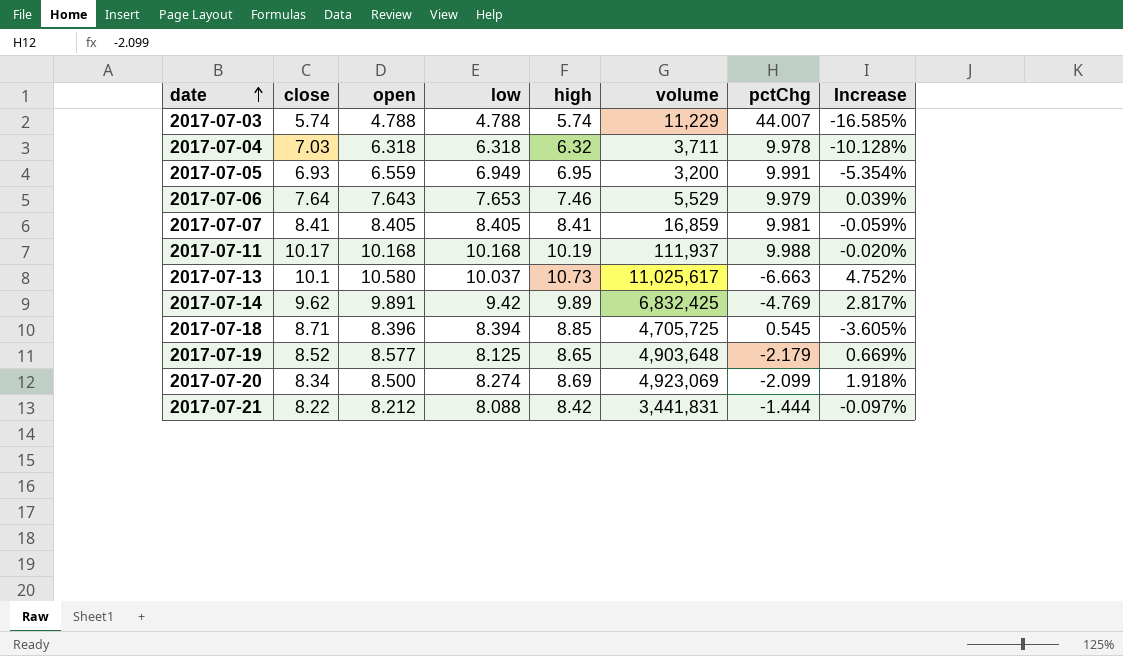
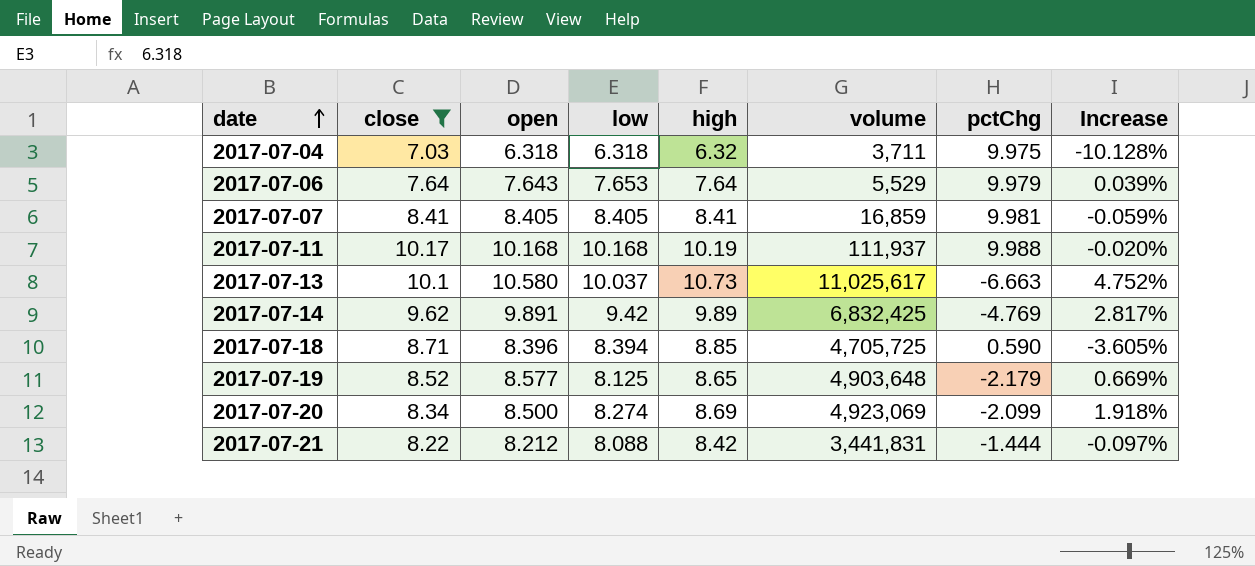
filter: none -> close >= 7.03
2017-07-04 | pctChg: 9.978 -> 9.975
2017-07-06 | high: 7.46 -> 7.64
2017-07-18 | pctChg: 0.545 -> 0.590

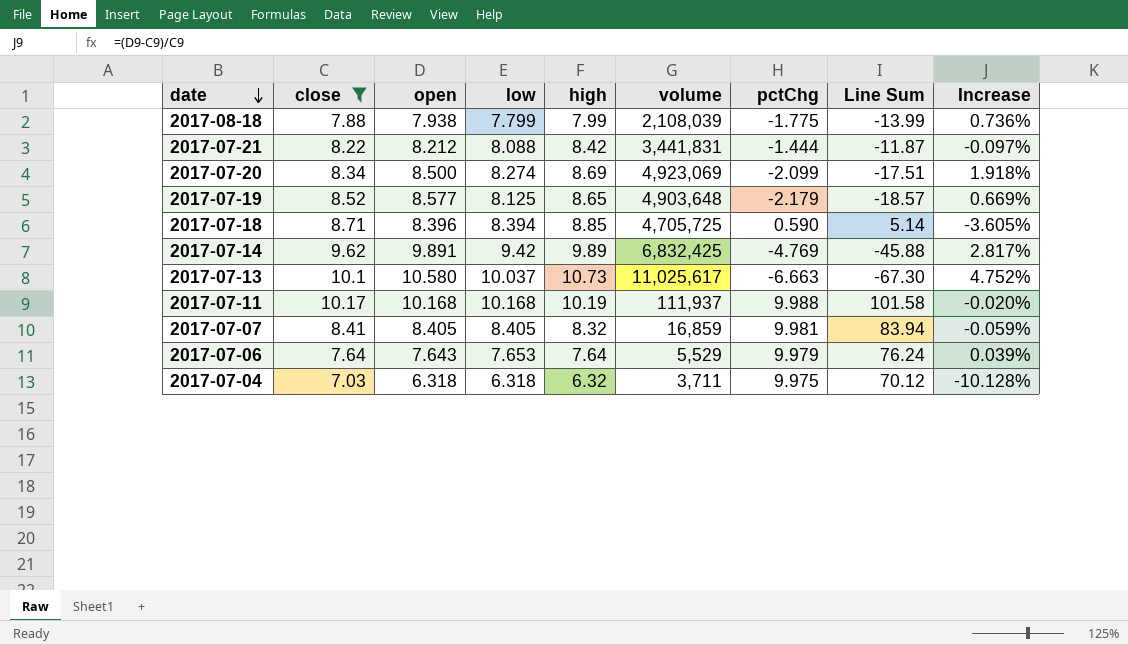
row order: date ascending -> date descending
column Line Sum | formula: none -> [close] * [pctChg]
row 2017-08-18: none -> 7.88 | 7.938 | 7.799 | 7.99 | 2,108,039 | -1.775 | -13.99 | 0.736%
2017-07-07 | high: 8.41 -> 8.32

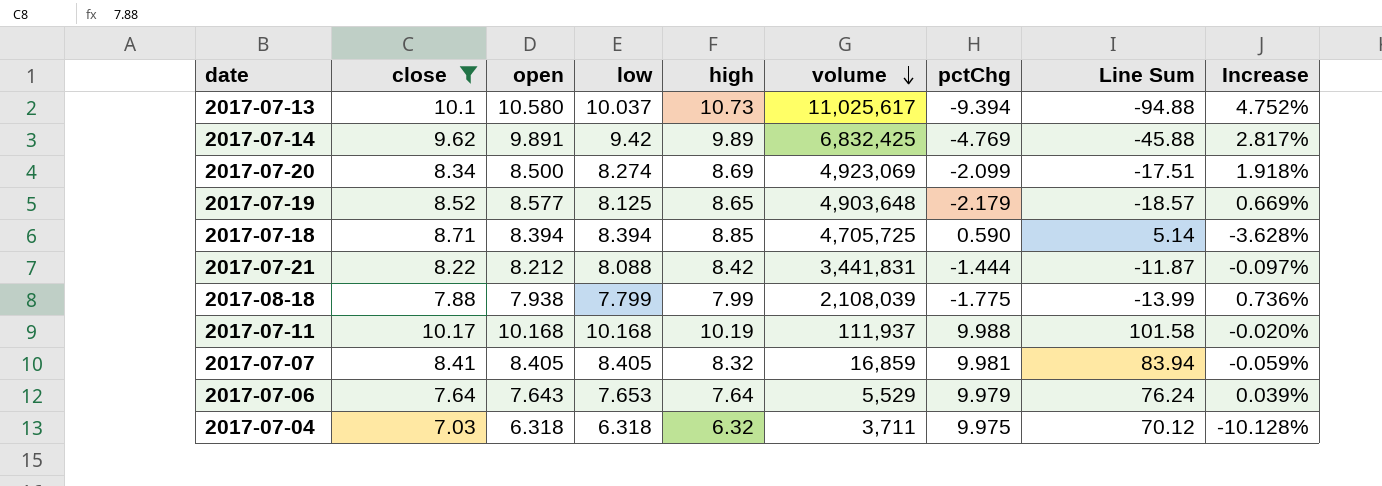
row order: date descending -> volume descending
2017-07-13 | pctChg: -6.663 -> -9.394
2017-07-13 | Line Sum: -67.30 -> -94.88
2017-07-18 | open: 8.396 -> 8.394
2017-07-18 | Increase: -3.605% -> -3.628%

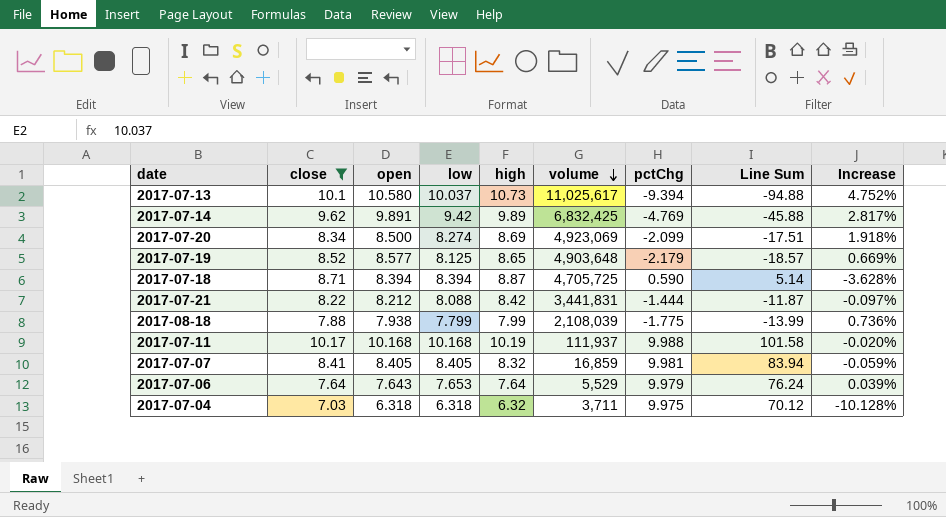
2017-07-18 | high: 8.85 -> 8.87

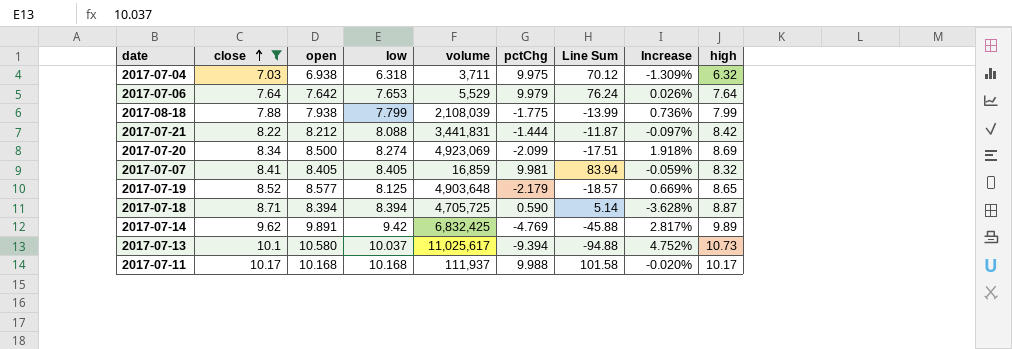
row order: volume descending -> close ascending
column high | position: 5 -> 9
2017-07-04 | open: 6.318 -> 6.938
2017-07-04 | Increase: -10.128% -> -1.309%
2017-07-06 | open: 7.643 -> 7.642
2017-07-06 | Increase: 0.039% -> 0.026%
2017-07-11 | high: 10.19 -> 10.17

